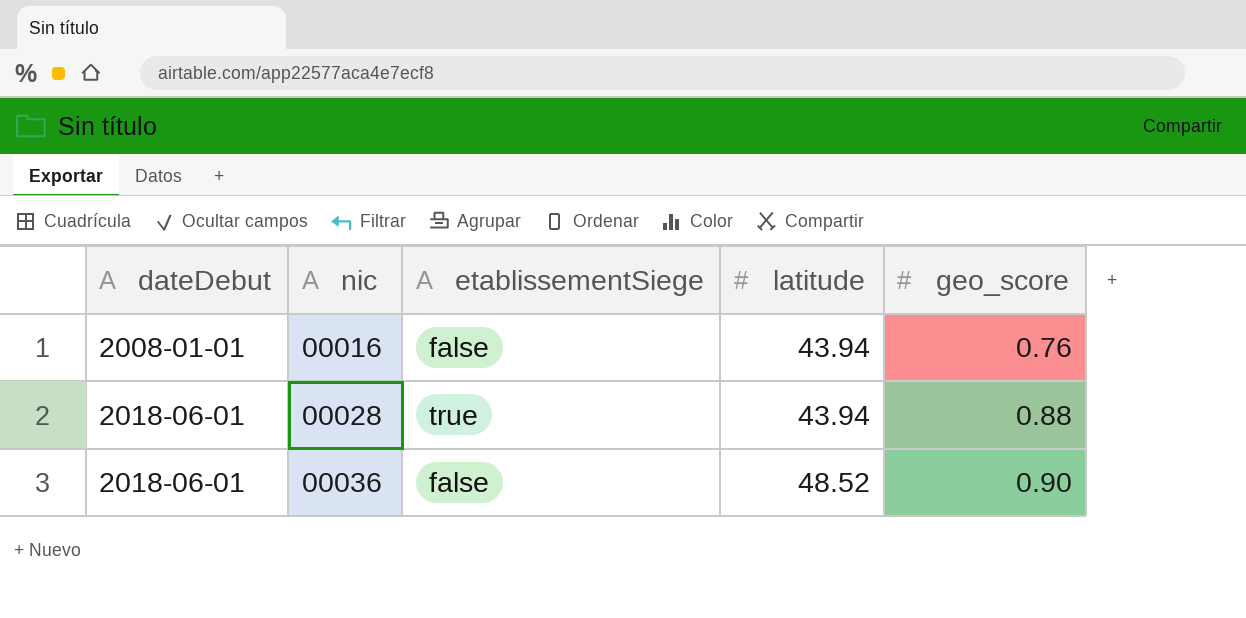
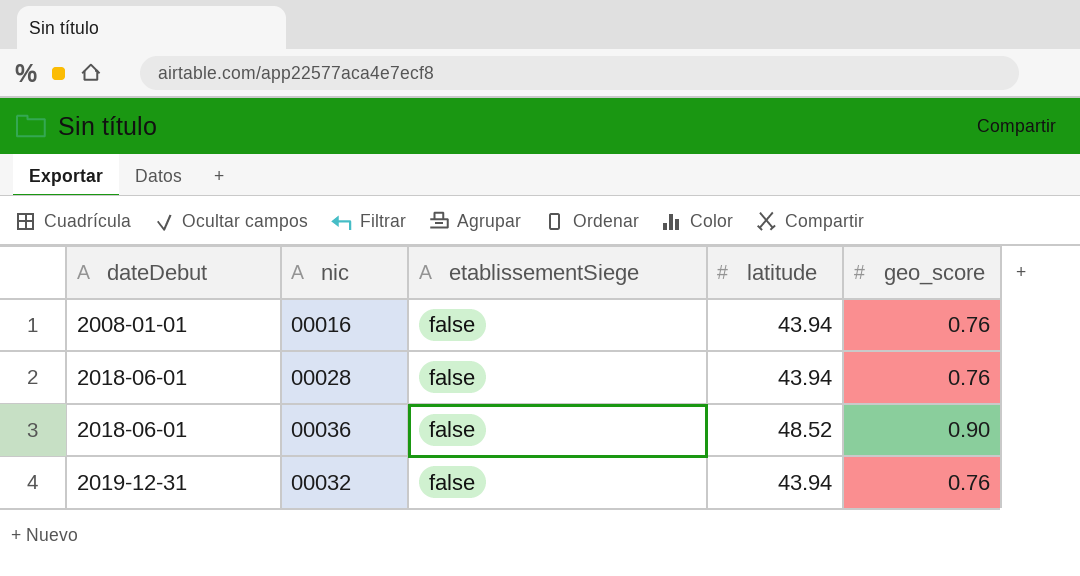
00028 | etablissementSiege: true -> false
00028 | geo_score: 0.88 -> 0.76
row 00032: none -> 2019-12-31 | false | 43.94 | 0.76

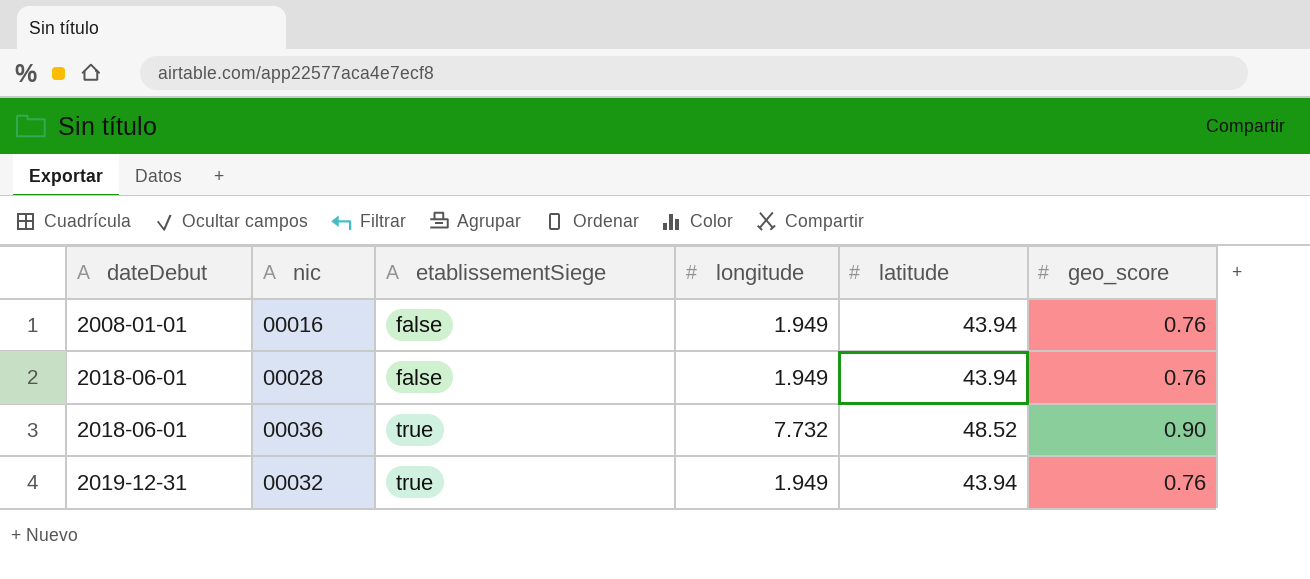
column longitude | position: none -> 4
00036 | etablissementSiege: false -> true
00032 | etablissementSiege: false -> true

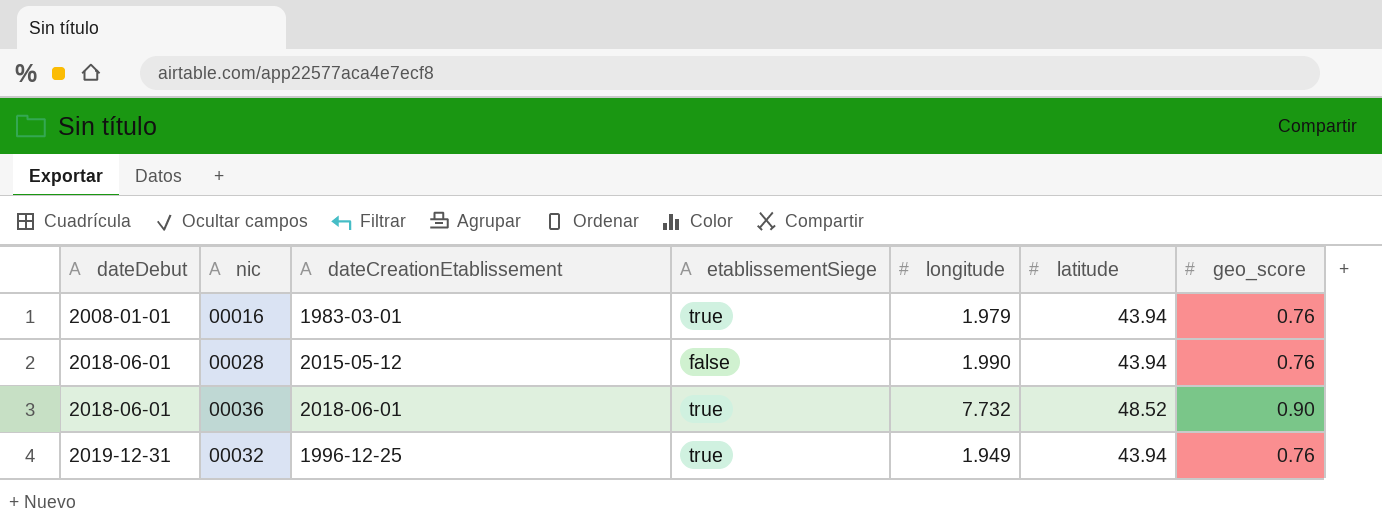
column dateCreationEtablissement | position: none -> 3
00016 | etablissementSiege: false -> true
00016 | longitude: 1.949 -> 1.979
00028 | longitude: 1.949 -> 1.990

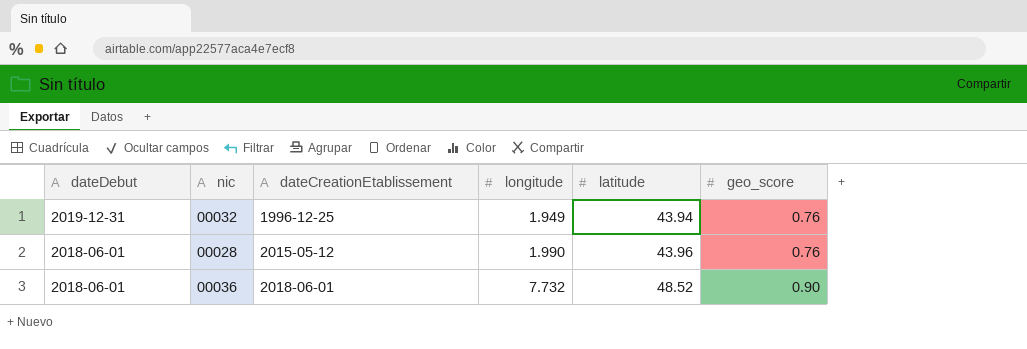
row order: dateDebut ascending -> dateDebut descending
column etablissementSiege | position: 4 -> none
row 00016: 2008-01-01 | 1983-03-01 | true | 1.979 | 43.94 | 0.76 -> none
00028 | latitude: 43.94 -> 43.96

